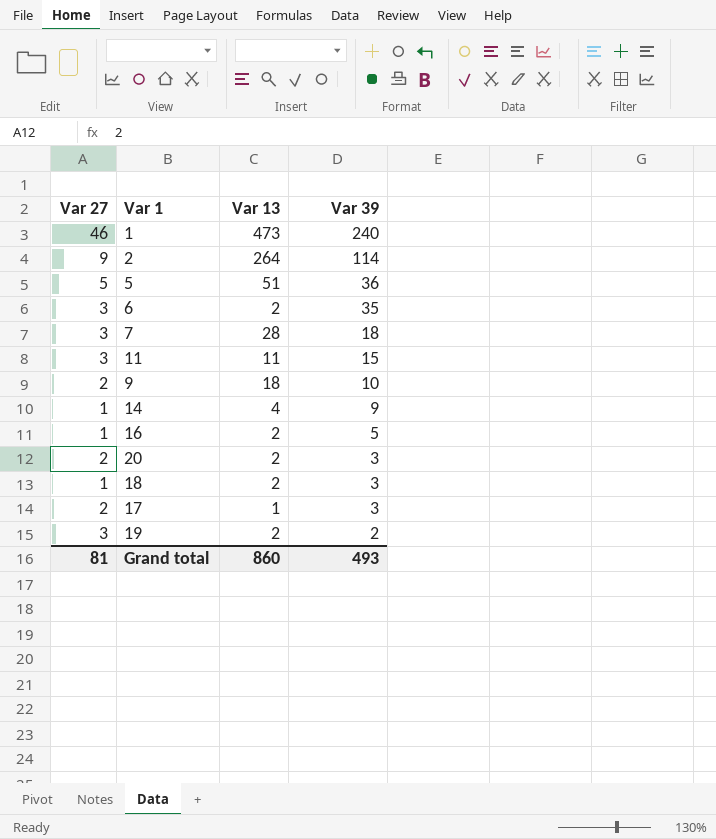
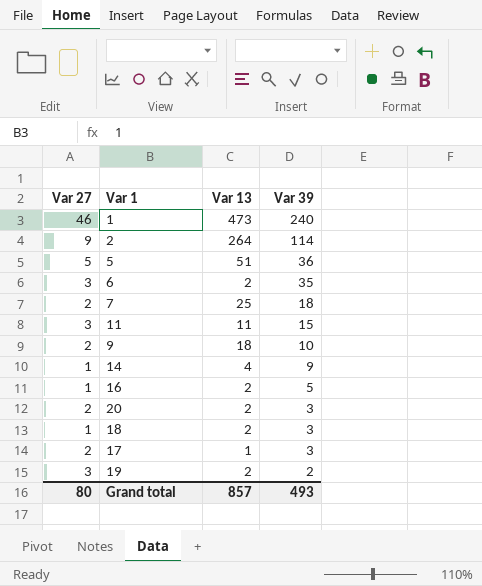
7 | Var 27: 3 -> 2
7 | Var 13: 28 -> 25
Grand total | Var 27: 81 -> 80
Grand total | Var 13: 860 -> 857

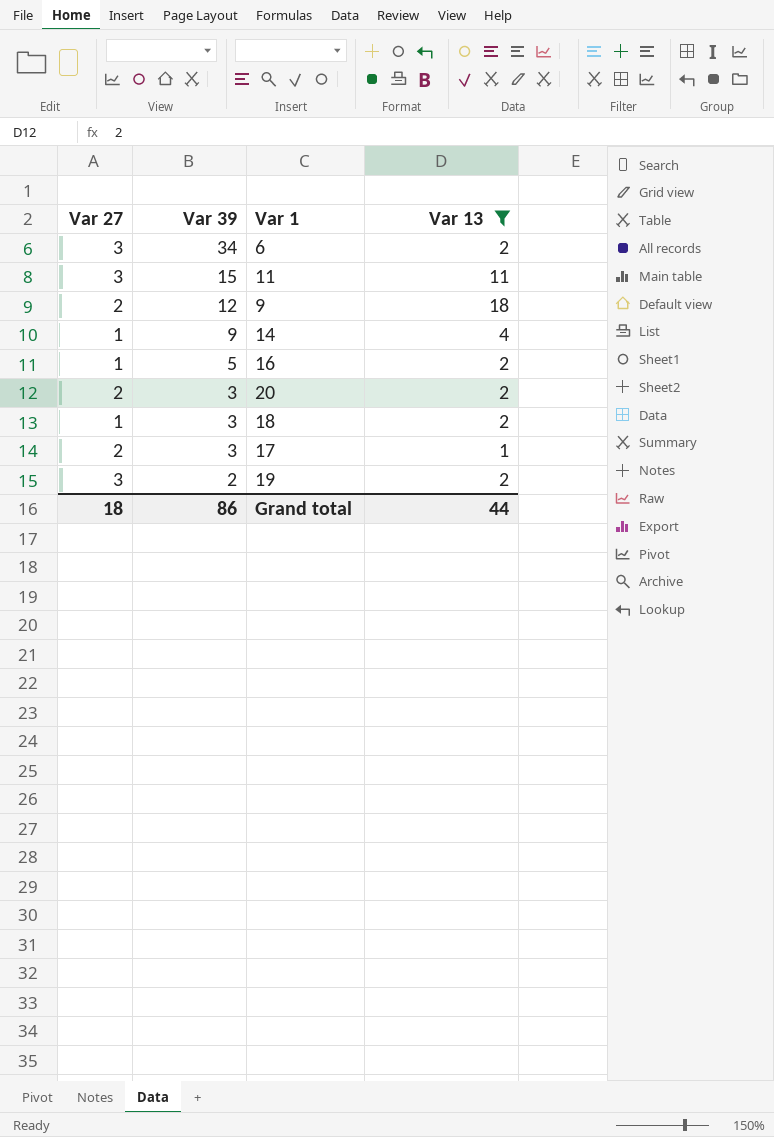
filter: none -> Var 13 <= 18
column Var 39 | position: 4 -> 2
6 | Var 39: 35 -> 34
9 | Var 39: 10 -> 12
Grand total | Var 27: 80 -> 18
Grand total | Var 39: 493 -> 86
Grand total | Var 13: 857 -> 44

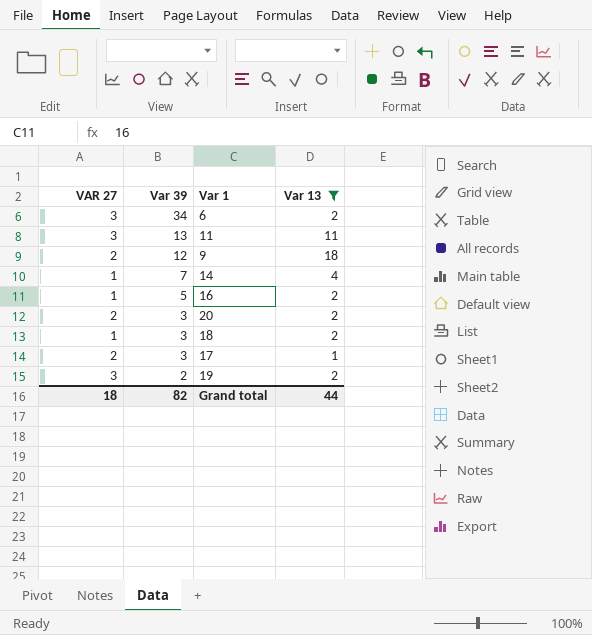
column name: Var 27 -> VAR 27
11 | Var 39: 15 -> 13
14 | Var 39: 9 -> 7
Grand total | Var 39: 86 -> 82

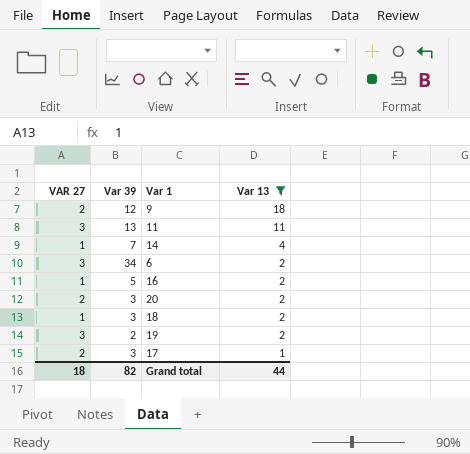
row order: Var 39 descending -> Var 13 descending

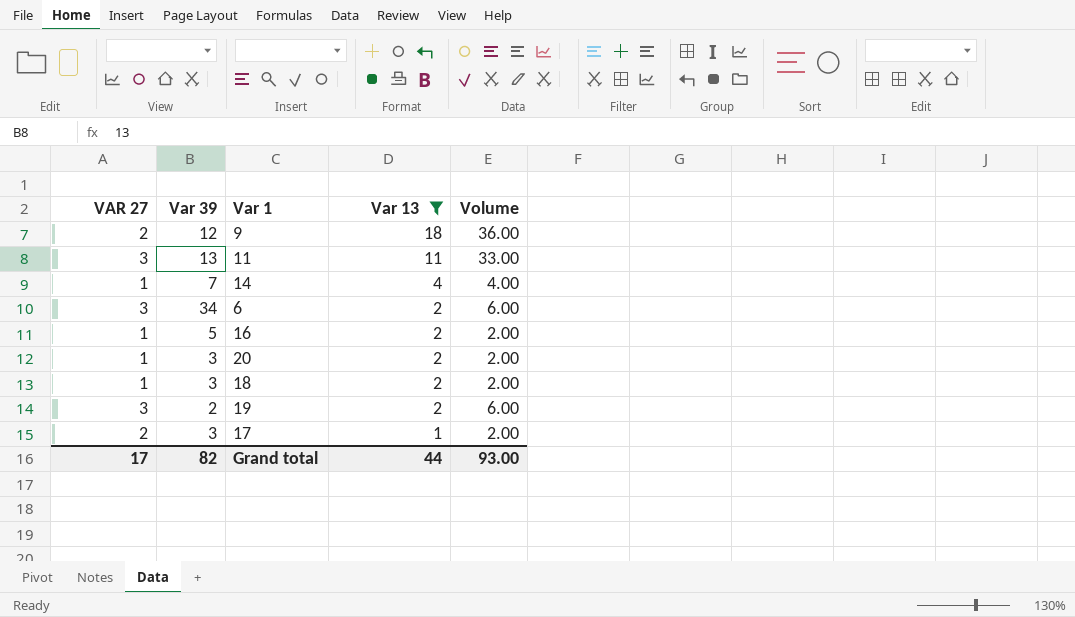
column Volume | formula: none -> [VAR 27] * [Var 13]
20 | VAR 27: 2 -> 1
Grand total | VAR 27: 18 -> 17

